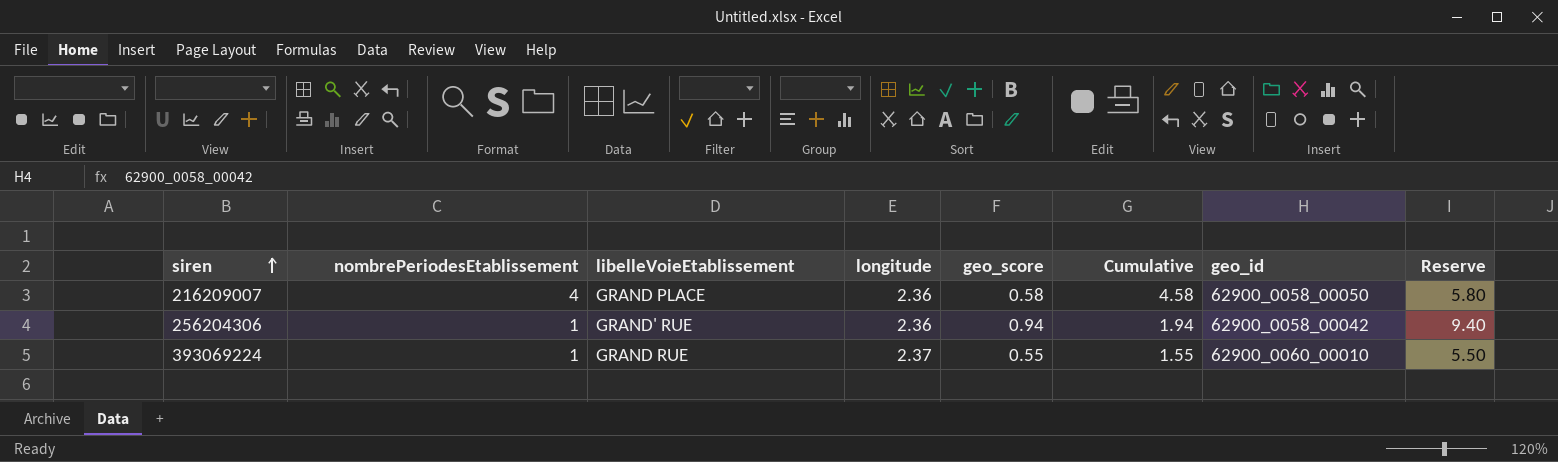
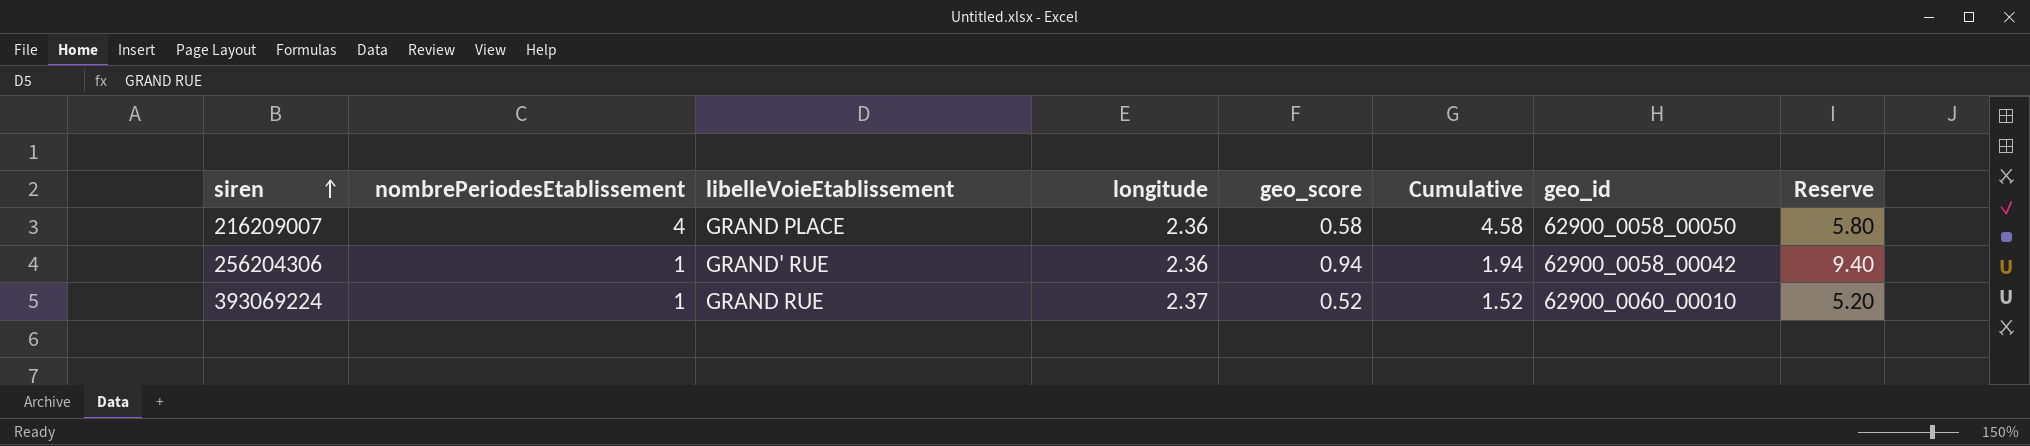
393069224 | geo_score: 0.55 -> 0.52
393069224 | Cumulative: 1.55 -> 1.52
393069224 | Reserve: 5.50 -> 5.20

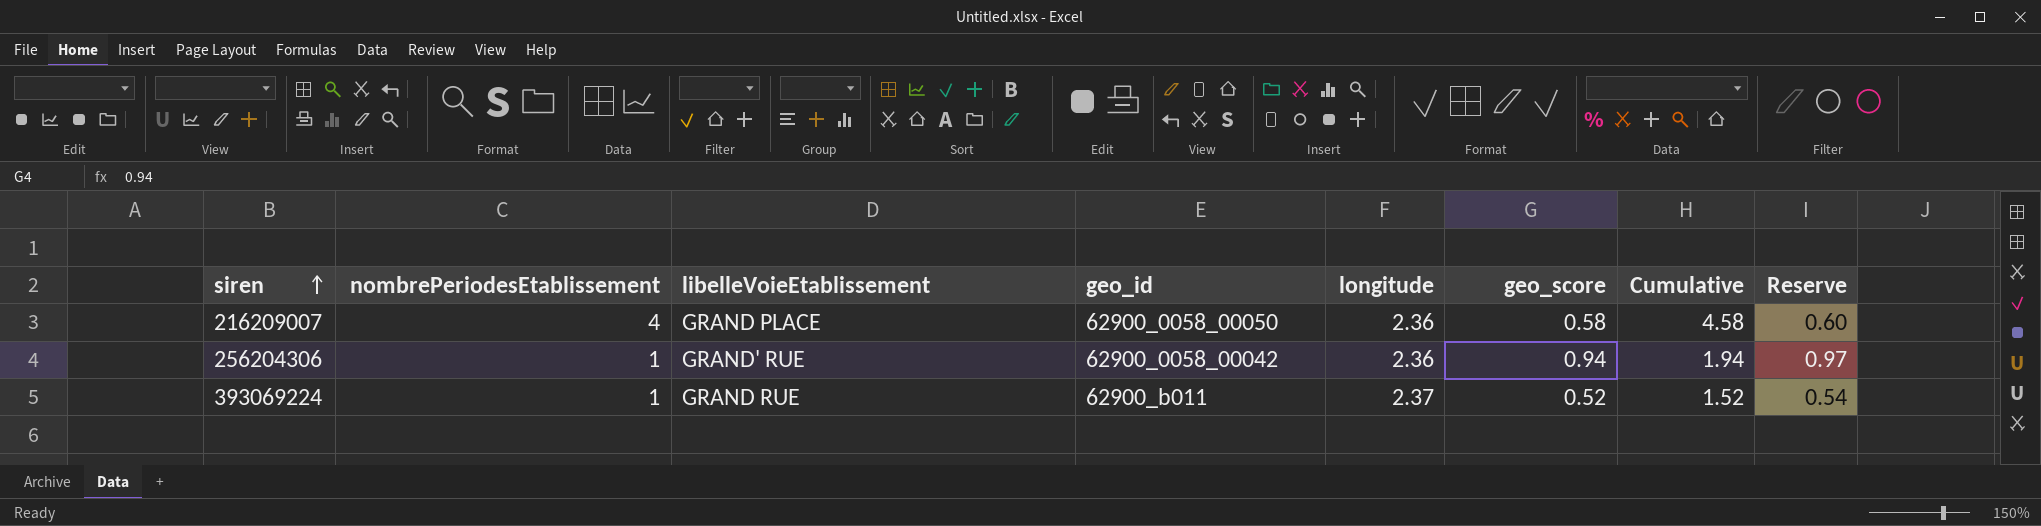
column geo_id | position: 7 -> 4
column Reserve | formula: [geo_score] * 10 -> [geo_score] * 1.03
393069224 | geo_id: 62900_0060_00010 -> 62900_b011

